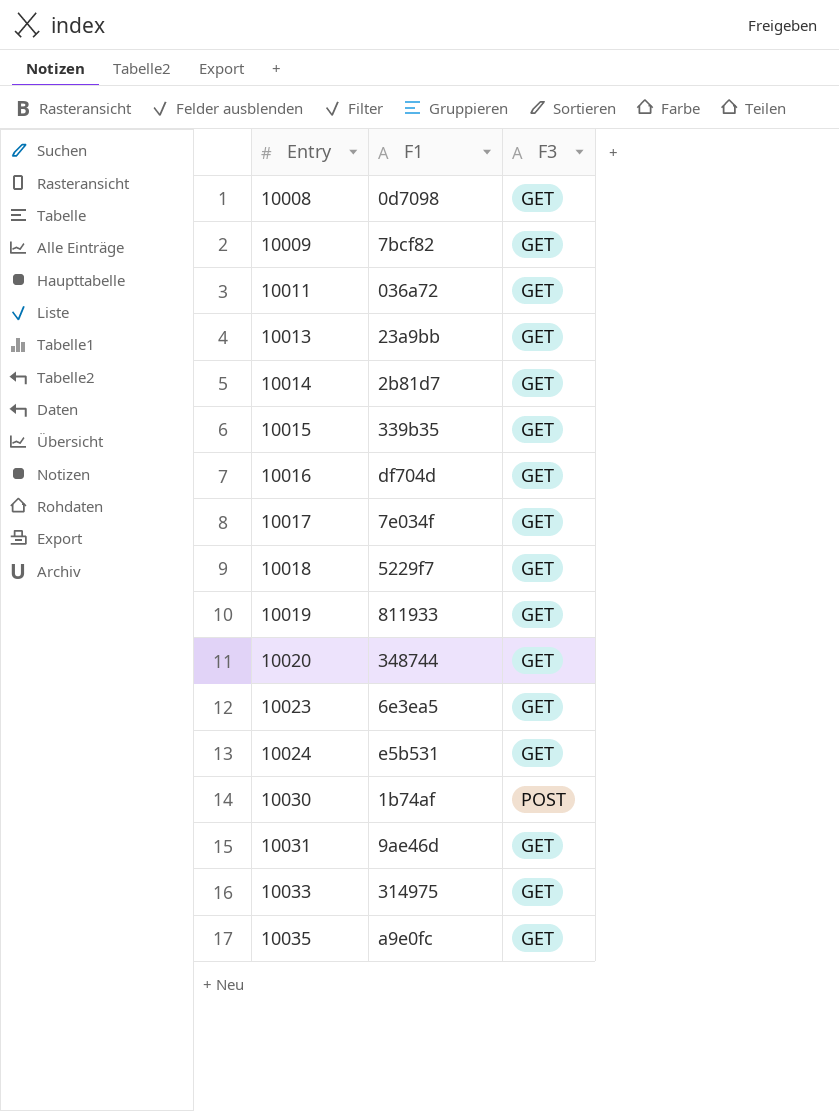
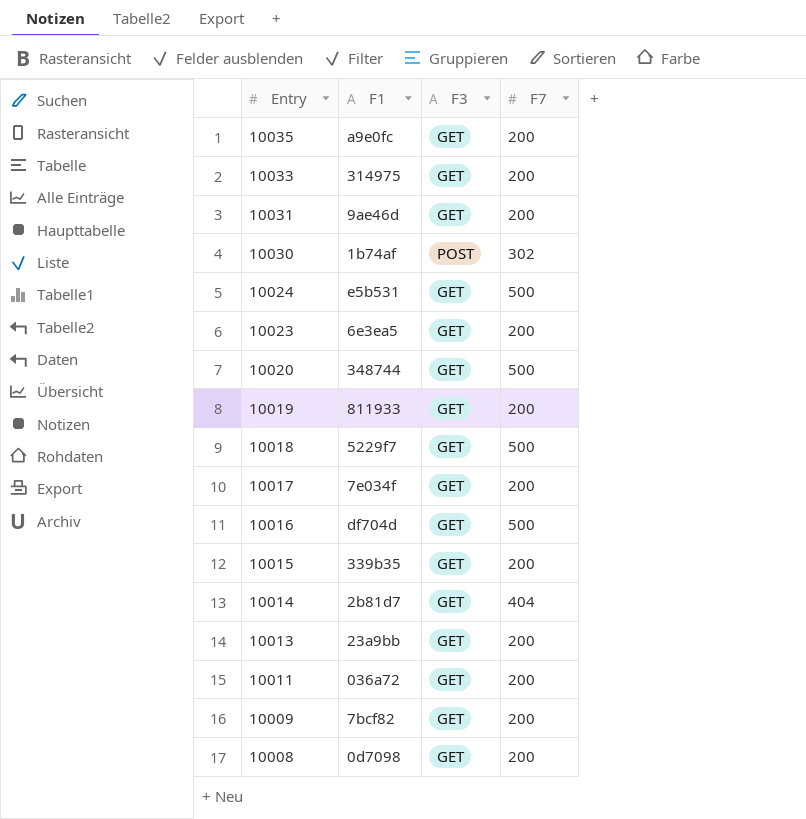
row order: Entry ascending -> Entry descending
column F7 | position: none -> 4

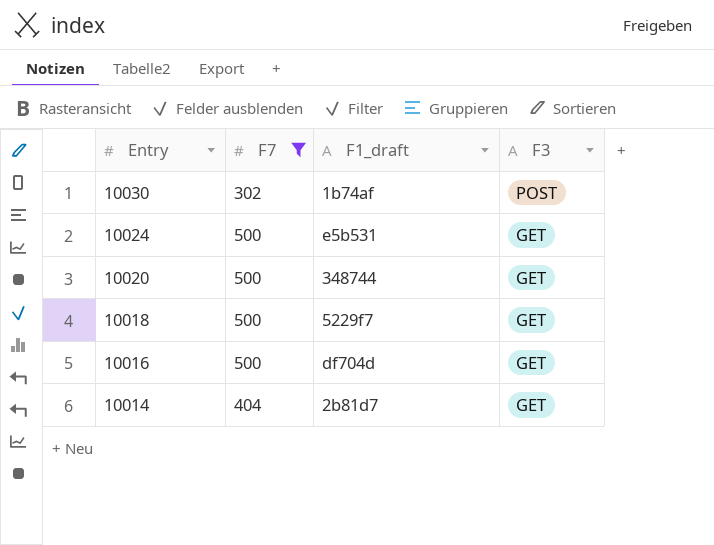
filter: none -> F7 != 200
column F7 | position: 4 -> 2
column name: F1 -> F1_draft

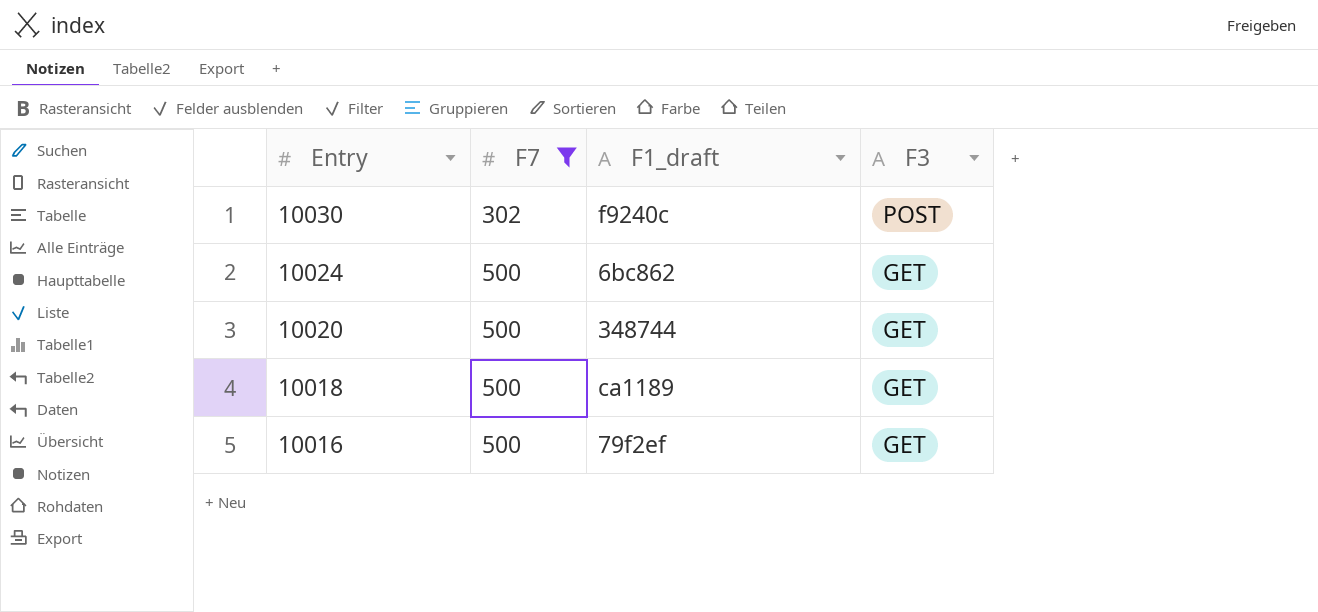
row 10014: 404 | 2b81d7 | GET -> none
10030 | F1_draft: 1b74af -> f9240c
10024 | F1_draft: e5b531 -> 6bc862
10018 | F1_draft: 5229f7 -> ca1189
10016 | F1_draft: df704d -> 79f2ef

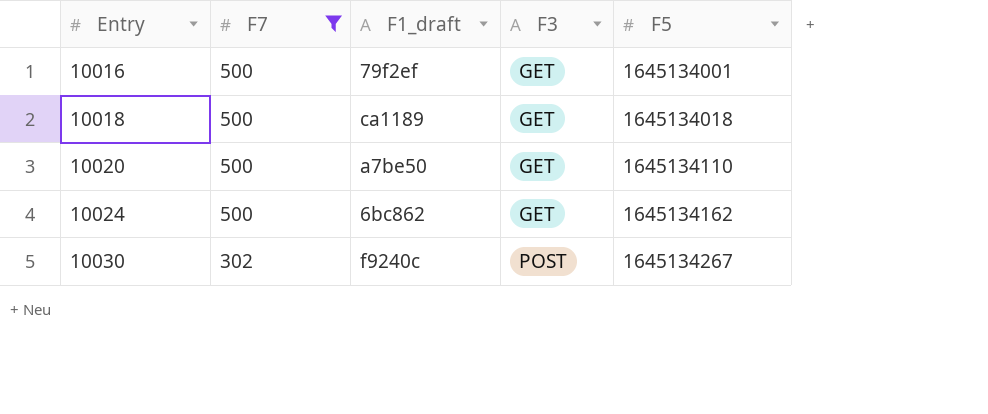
row order: Entry descending -> Entry ascending
column F5 | position: none -> 5
10020 | F1_draft: 348744 -> a7be50

